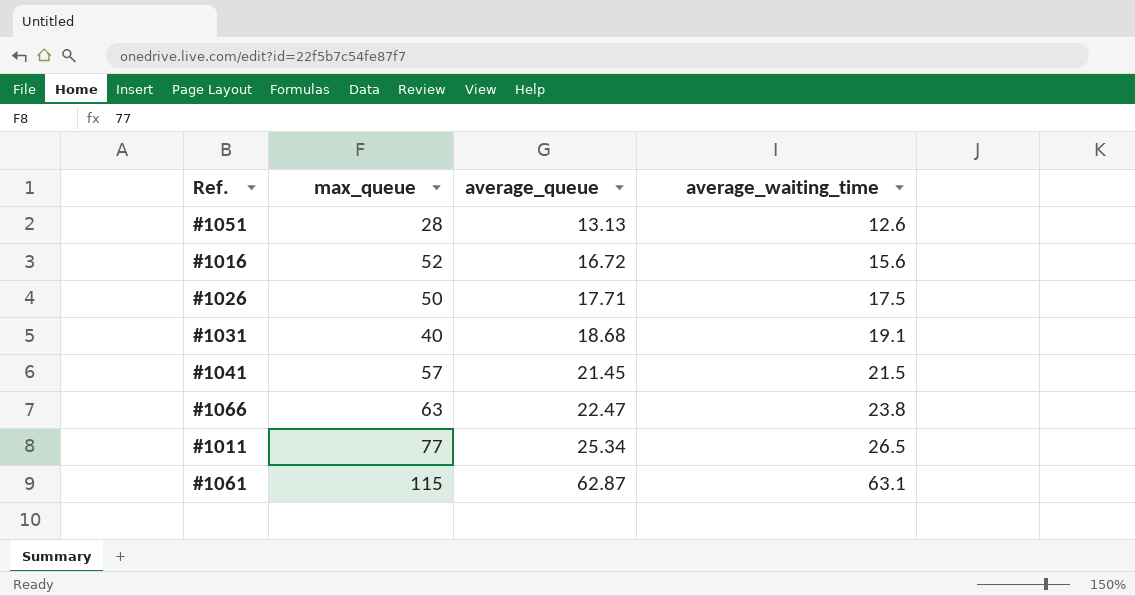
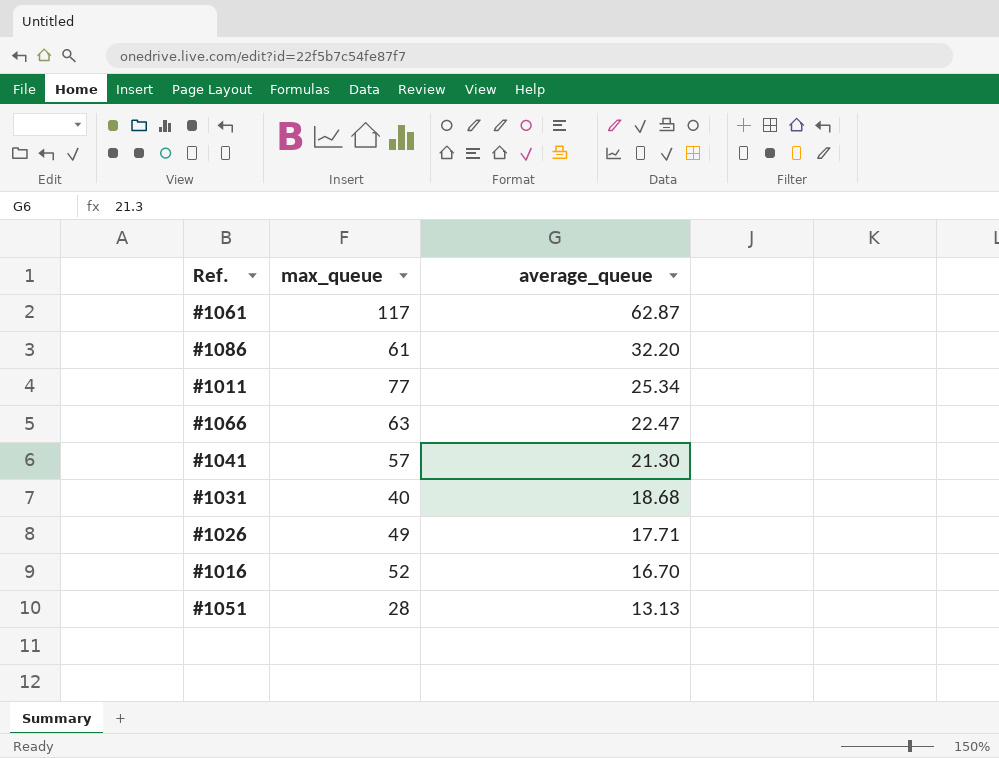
row order: average_queue ascending -> average_queue descending
column average_waiting_time | position: 4 -> none
#1061 | max_queue: 115 -> 117
row #1086: none -> 61 | 32.20
#1041 | average_queue: 21.45 -> 21.30
#1026 | max_queue: 50 -> 49
#1016 | average_queue: 16.72 -> 16.70

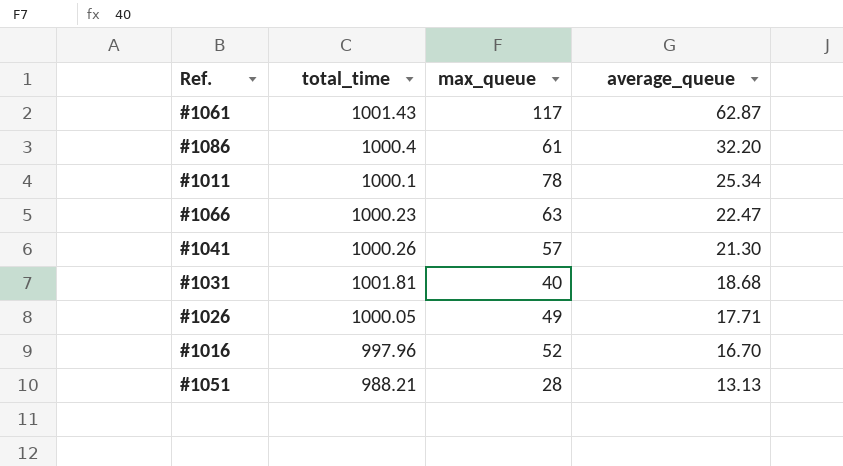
column total_time | position: none -> 2
#1011 | max_queue: 77 -> 78

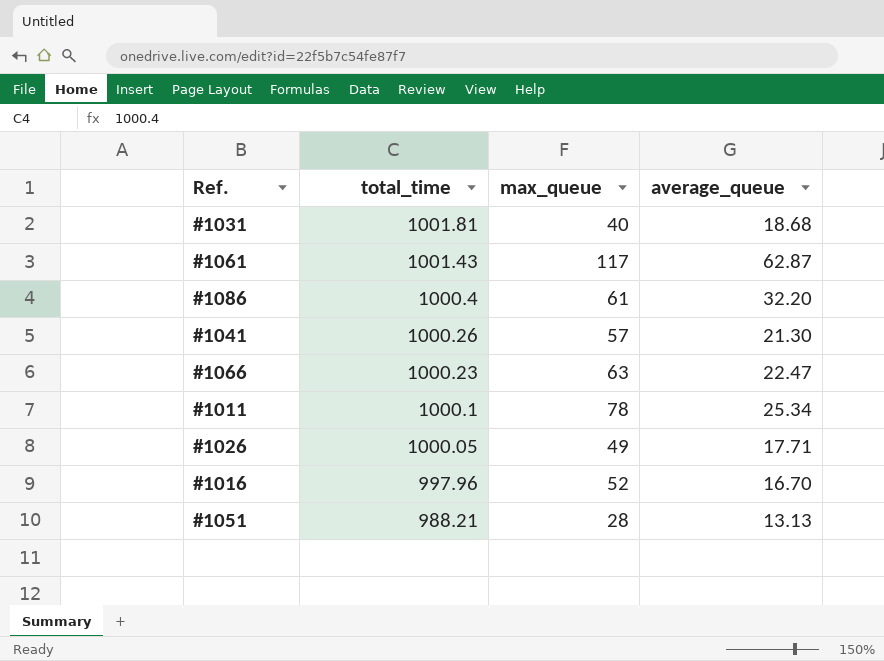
row order: average_queue descending -> total_time descending

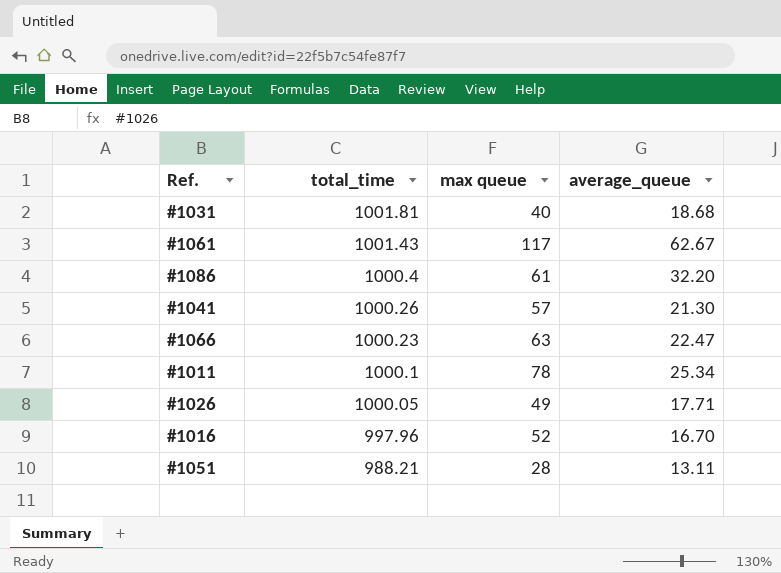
column name: max_queue -> max queue
#1061 | average_queue: 62.87 -> 62.67
#1051 | average_queue: 13.13 -> 13.11

